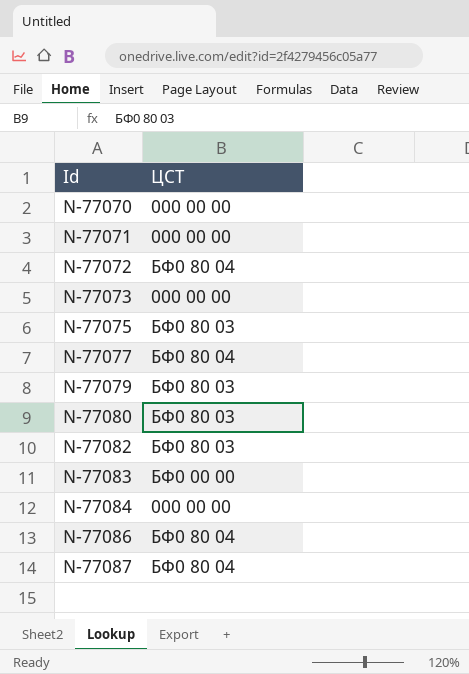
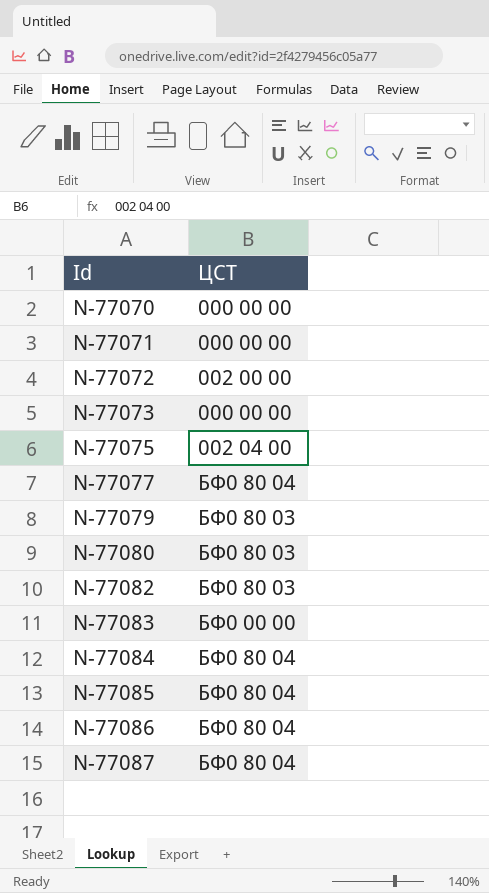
N-77072 | ЦСТ: БФ0 80 04 -> 002 00 00
N-77075 | ЦСТ: БФ0 80 03 -> 002 04 00
N-77084 | ЦСТ: 000 00 00 -> БФ0 80 04
row N-77085: none -> БФ0 80 04

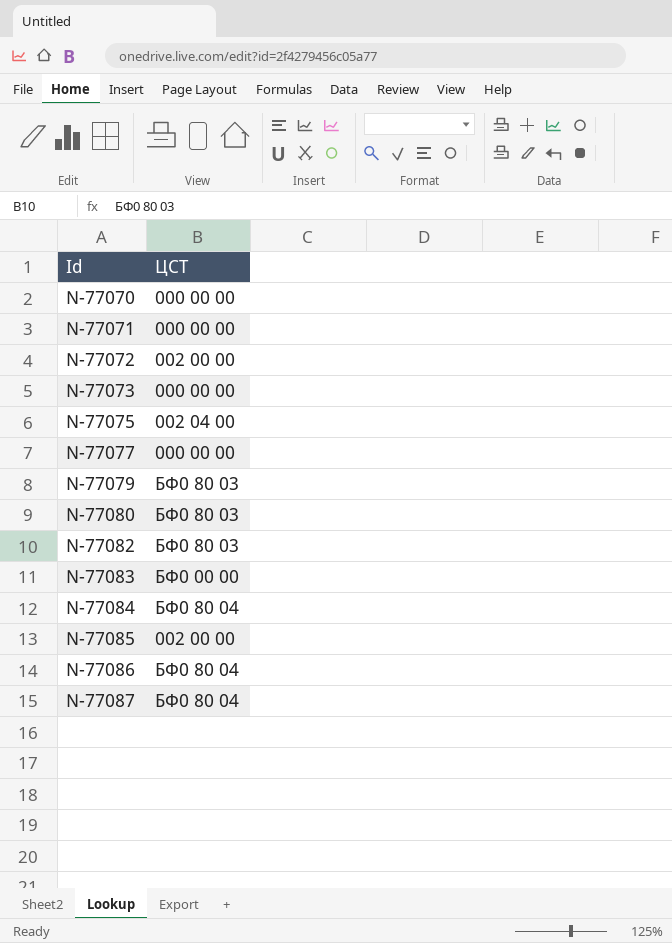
N-77077 | ЦСТ: БФ0 80 04 -> 000 00 00
N-77085 | ЦСТ: БФ0 80 04 -> 002 00 00

